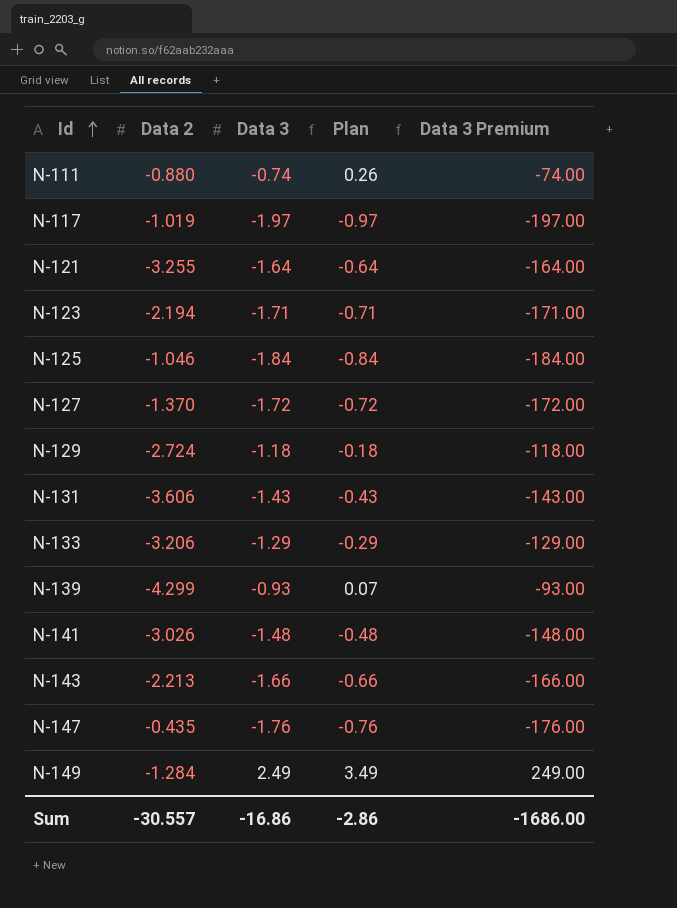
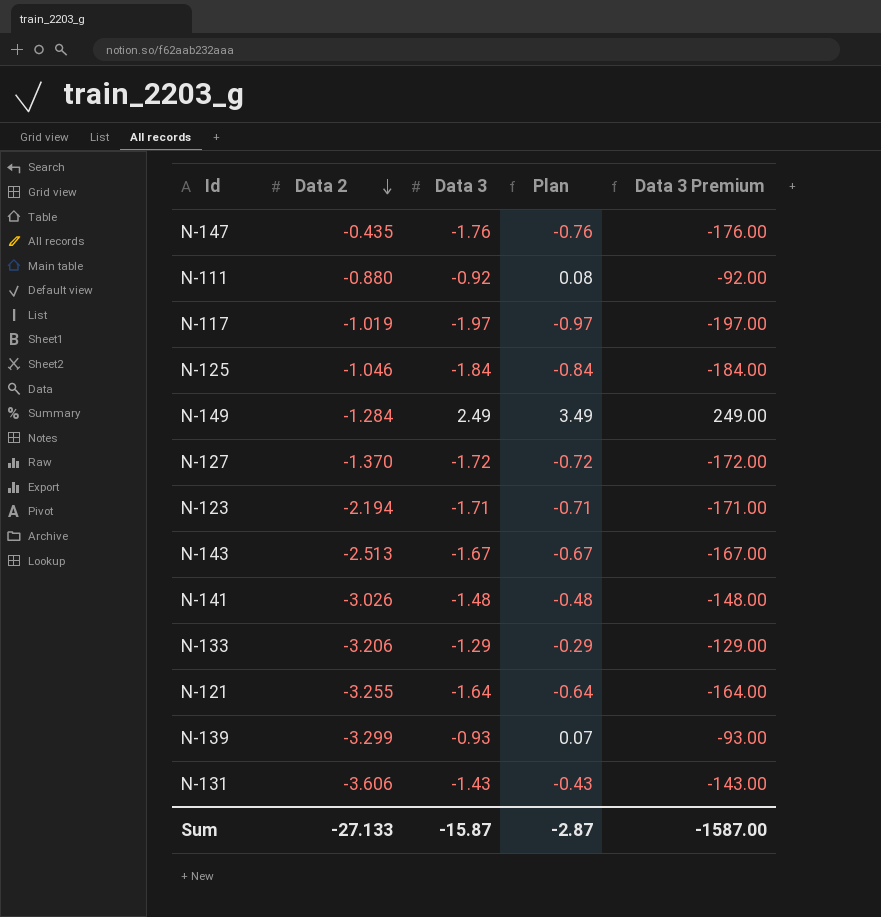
row order: Id ascending -> Data 2 descending
row N-129: -2.724 | -1.18 | -0.18 | -118.00 -> none
N-111 | Data 3: -0.74 -> -0.92
N-111 | Plan: 0.26 -> 0.08
N-111 | Data 3 Premium: -74.00 -> -92.00
N-143 | Data 2: -2.213 -> -2.513
N-143 | Data 3: -1.66 -> -1.67
N-143 | Plan: -0.66 -> -0.67
N-143 | Data 3 Premium: -166.00 -> -167.00
N-139 | Data 2: -4.299 -> -3.299
Sum | Data 2: -30.557 -> -27.133
Sum | Data 3: -16.86 -> -15.87
Sum | Plan: -2.86 -> -2.87
Sum | Data 3 Premium: -1686.00 -> -1587.00

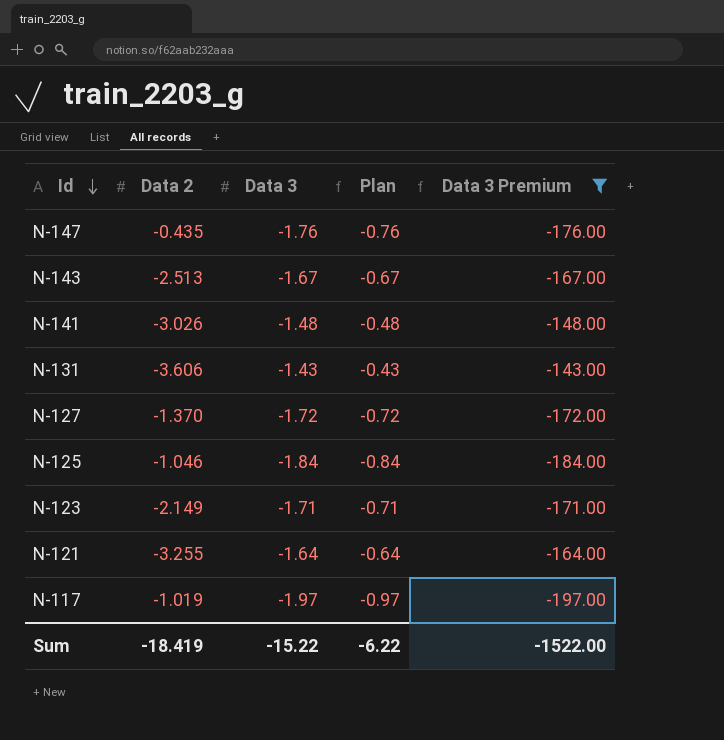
filter: none -> Data 3 Premium <= -143.00
row order: Data 2 descending -> Id descending
N-123 | Data 2: -2.194 -> -2.149
Sum | Data 2: -27.133 -> -18.419
Sum | Data 3: -15.87 -> -15.22
Sum | Plan: -2.87 -> -6.22
Sum | Data 3 Premium: -1587.00 -> -1522.00

